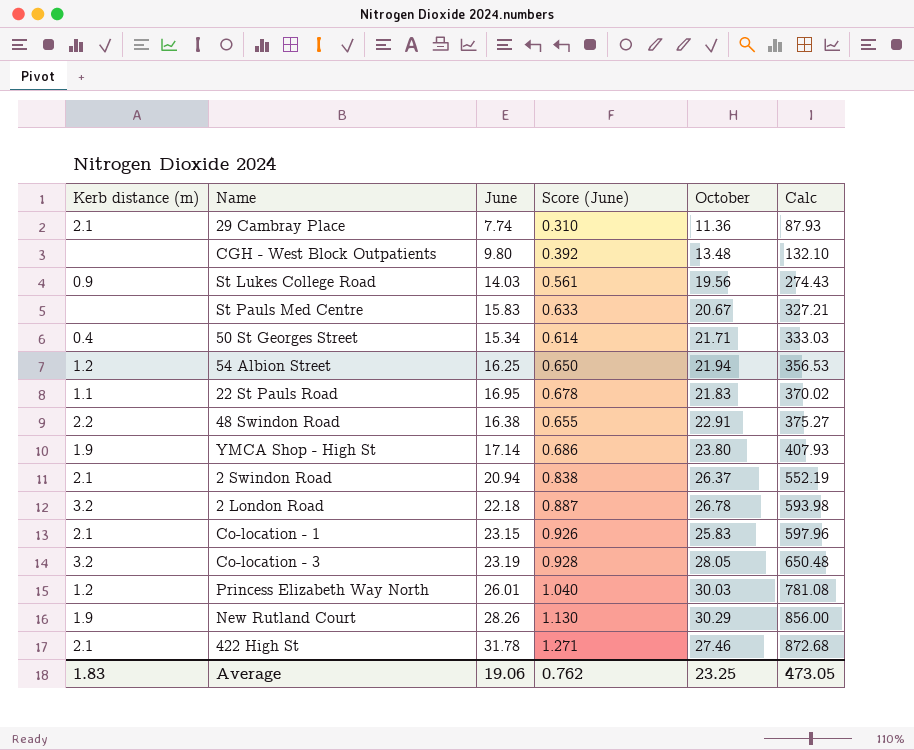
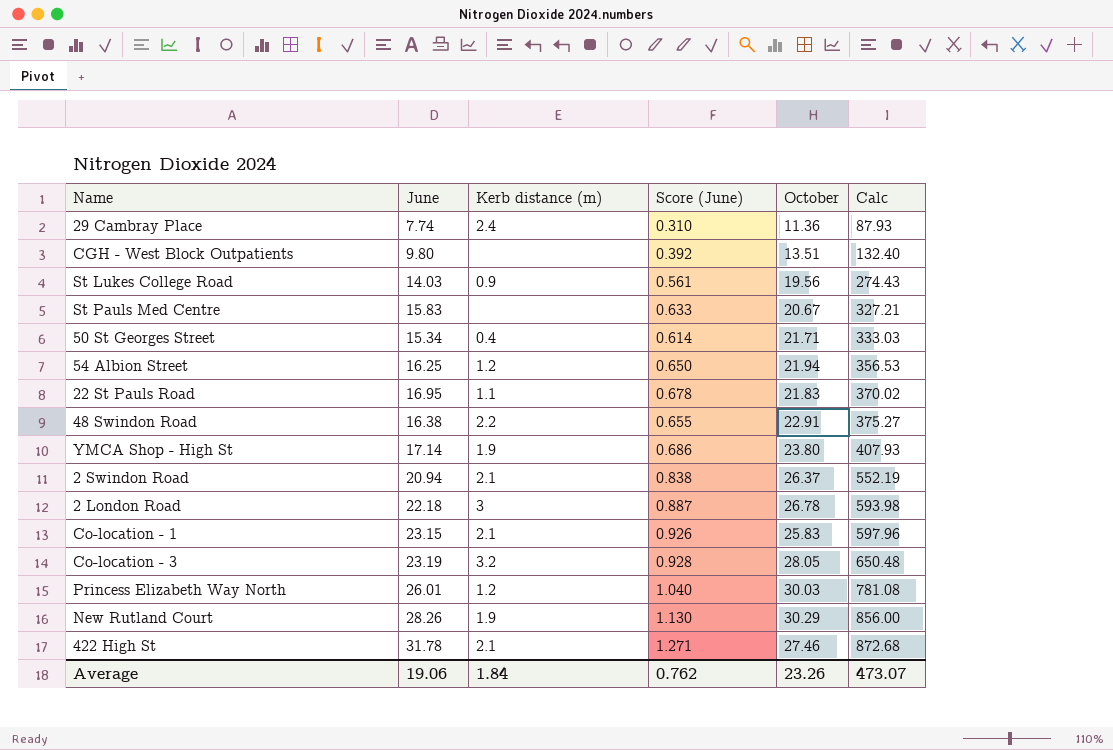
column Kerb distance (m) | position: 1 -> 3
29 Cambray Place | Kerb distance (m): 2.1 -> 2.4
CGH - West Block Outpatients | October: 13.48 -> 13.51
CGH - West Block Outpatients | Calc: 132.10 -> 132.40
2 London Road | Kerb distance (m): 3.2 -> 3
Average | Kerb distance (m): 1.83 -> 1.84
Average | October: 23.25 -> 23.26
Average | Calc: 473.05 -> 473.07

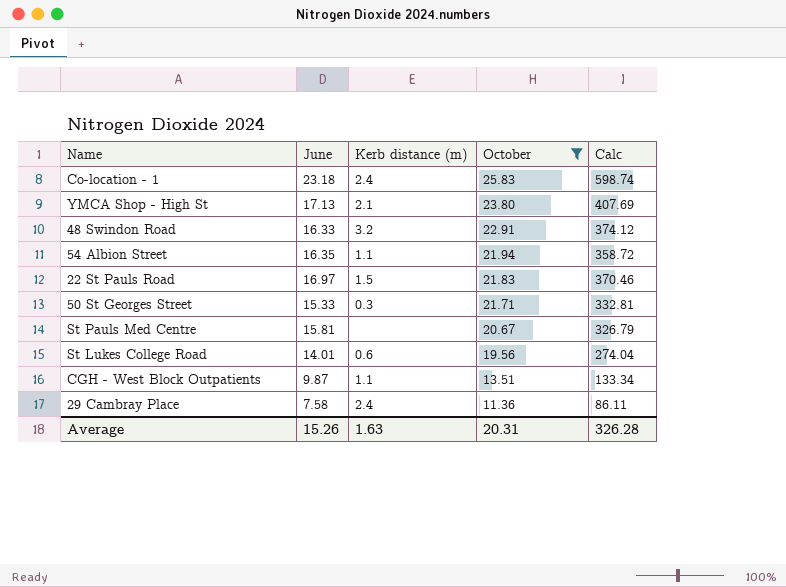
filter: none -> October <= 25.83
row order: Calc ascending -> October descending
column Score (June) | formula: [June] * 0.04 -> none
Co-location - 1 | June: 23.15 -> 23.18
Co-location - 1 | Kerb distance (m): 2.1 -> 2.4
Co-location - 1 | Calc: 597.96 -> 598.74
YMCA Shop - High St | June: 17.14 -> 17.13
YMCA Shop - High St | Kerb distance (m): 1.9 -> 2.1
YMCA Shop - High St | Calc: 407.93 -> 407.69
48 Swindon Road | June: 16.38 -> 16.33
48 Swindon Road | Kerb distance (m): 2.2 -> 3.2
48 Swindon Road | Calc: 375.27 -> 374.12
54 Albion Street | June: 16.25 -> 16.35
54 Albion Street | Kerb distance (m): 1.2 -> 1.1
54 Albion Street | Calc: 356.53 -> 358.72
22 St Pauls Road | June: 16.95 -> 16.97
22 St Pauls Road | Kerb distance (m): 1.1 -> 1.5
22 St Pauls Road | Calc: 370.02 -> 370.46
50 St Georges Street | June: 15.34 -> 15.33
50 St Georges Street | Kerb distance (m): 0.4 -> 0.3
50 St Georges Street | Calc: 333.03 -> 332.81
St Pauls Med Centre | June: 15.83 -> 15.81
St Pauls Med Centre | Calc: 327.21 -> 326.79
St Lukes College Road | June: 14.03 -> 14.01
St Lukes College Road | Kerb distance (m): 0.9 -> 0.6
St Lukes College Road | Calc: 274.43 -> 274.04
CGH - West Block Outpatients | June: 9.80 -> 9.87
CGH - West Block Outpatients | Kerb distance (m): none -> 1.1
CGH - West Block Outpatients | Calc: 132.40 -> 133.34
29 Cambray Place | June: 7.74 -> 7.58
29 Cambray Place | Calc: 87.93 -> 86.11
Average | June: 19.06 -> 15.26
Average | Kerb distance (m): 1.84 -> 1.63
Average | October: 23.26 -> 20.31
Average | Calc: 473.07 -> 326.28

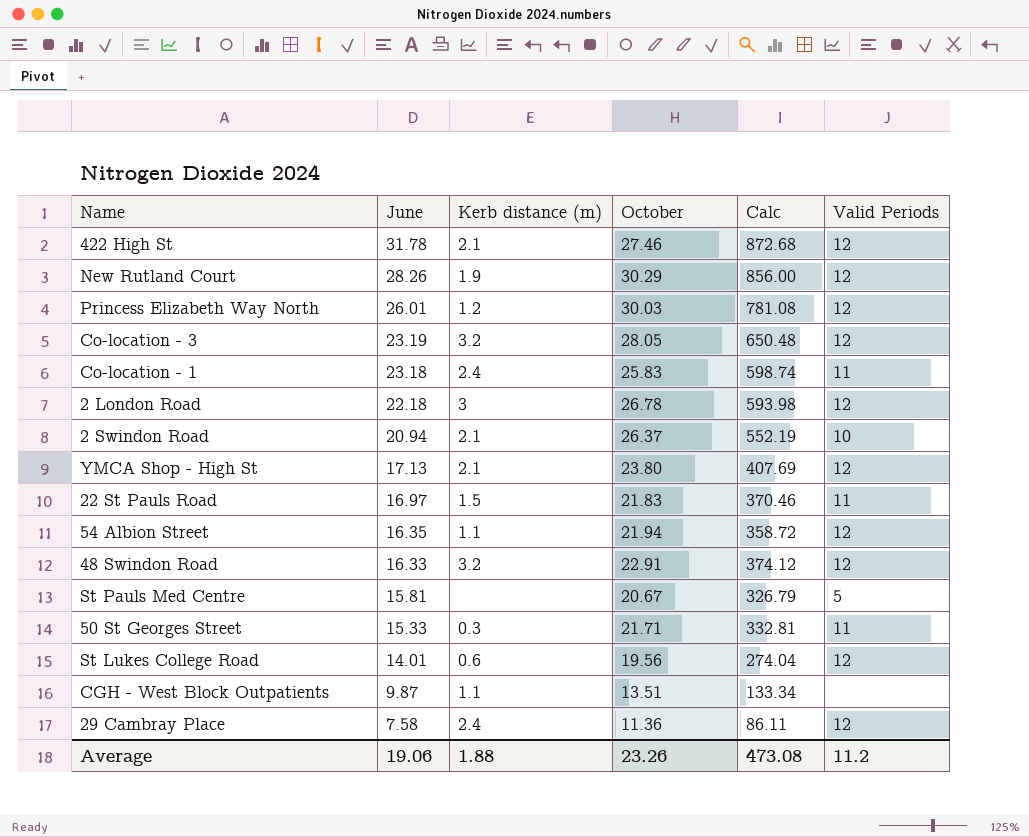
filter: October <= 25.83 -> none
row order: October descending -> June descending
column Valid Periods | position: none -> 6
Average | June: 15.26 -> 19.06
Average | Kerb distance (m): 1.63 -> 1.88
Average | October: 20.31 -> 23.26
Average | Calc: 326.28 -> 473.08

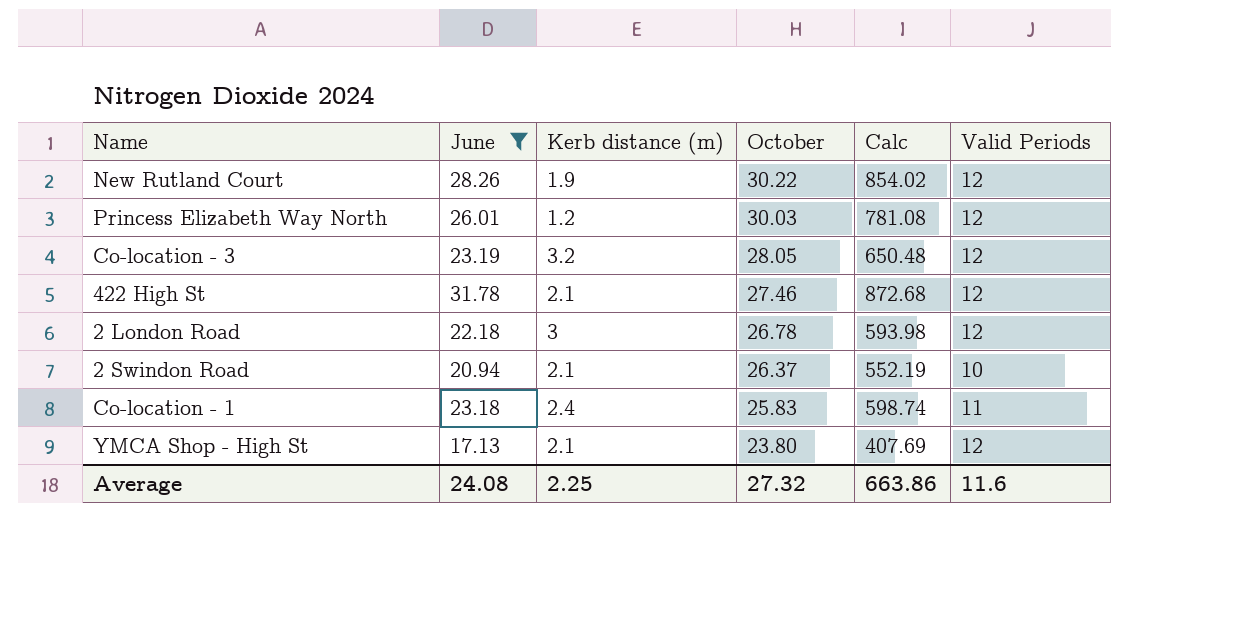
filter: none -> June >= 17.13
row order: June descending -> October descending
New Rutland Court | October: 30.29 -> 30.22
New Rutland Court | Calc: 856.00 -> 854.02
Average | June: 19.06 -> 24.08
Average | Kerb distance (m): 1.88 -> 2.25
Average | October: 23.26 -> 27.32
Average | Calc: 473.08 -> 663.86
Average | Valid Periods: 11.2 -> 11.6

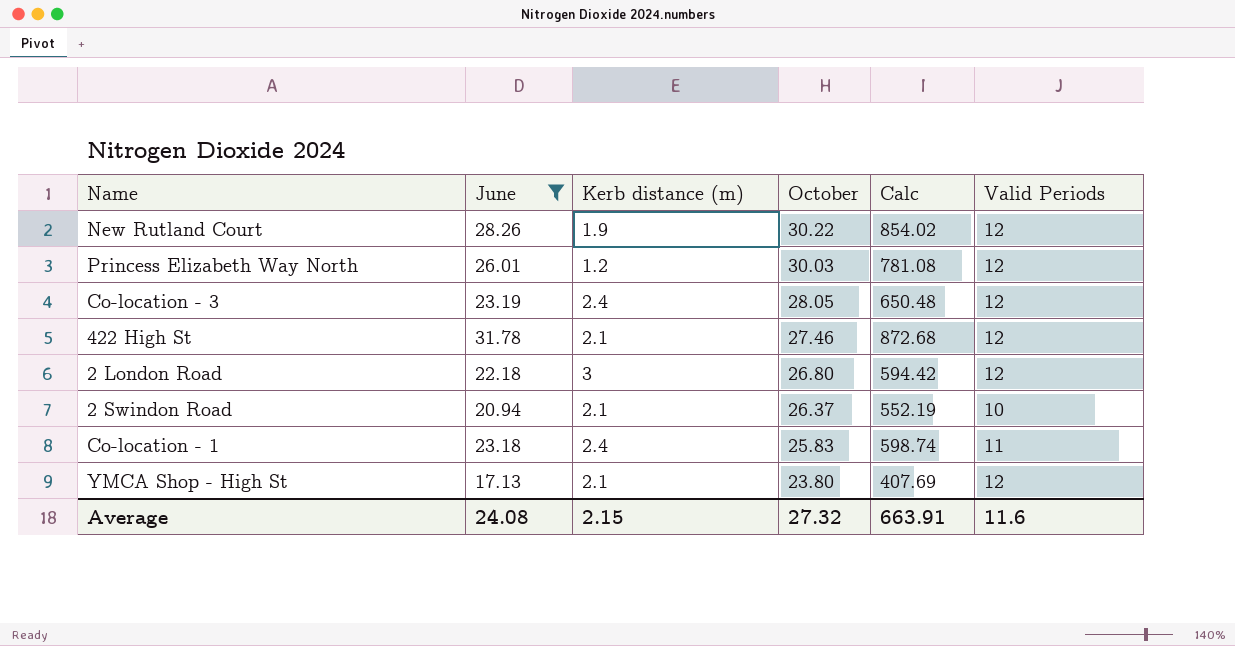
Co-location - 3 | Kerb distance (m): 3.2 -> 2.4
2 London Road | October: 26.78 -> 26.80
2 London Road | Calc: 593.98 -> 594.42
Average | Kerb distance (m): 2.25 -> 2.15
Average | Calc: 663.86 -> 663.91

